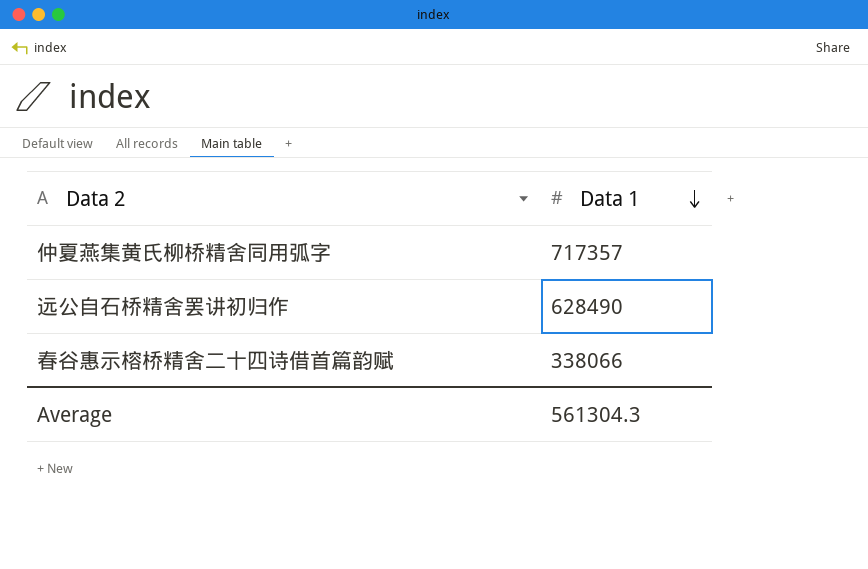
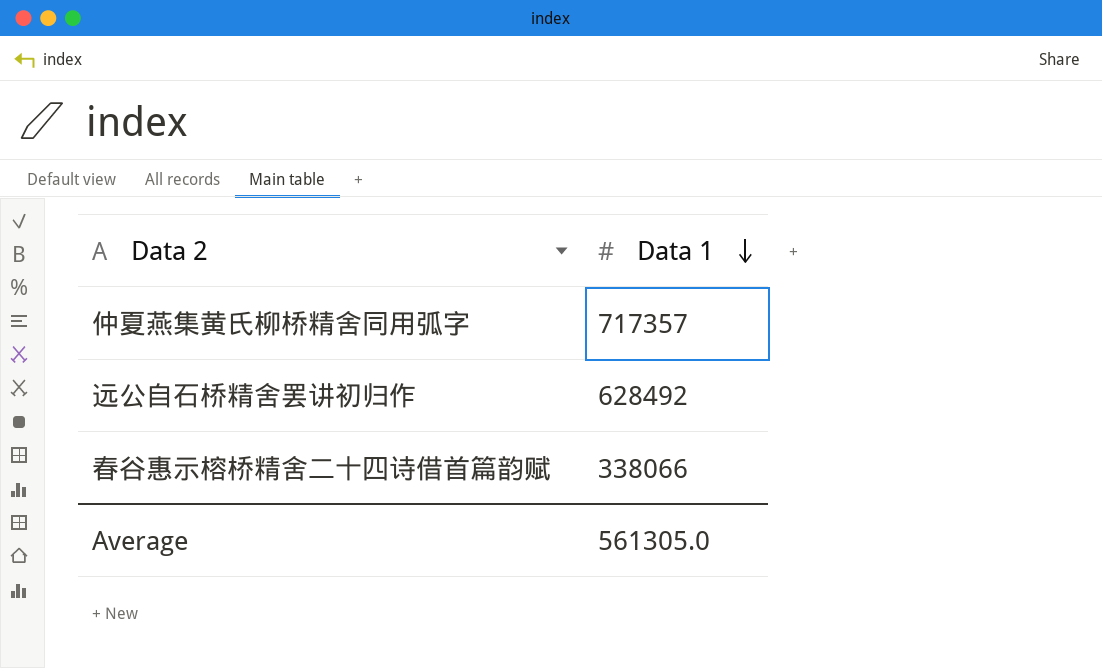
远公自石桥精舍罢讲初归作 | Data 1: 628490 -> 628492
Average | Data 1: 561304.3 -> 561305.0

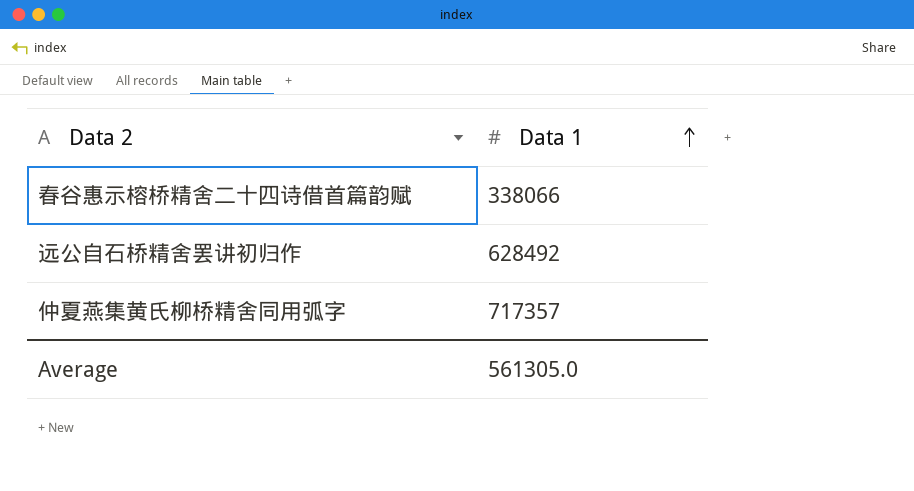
row order: Data 1 descending -> Data 1 ascending

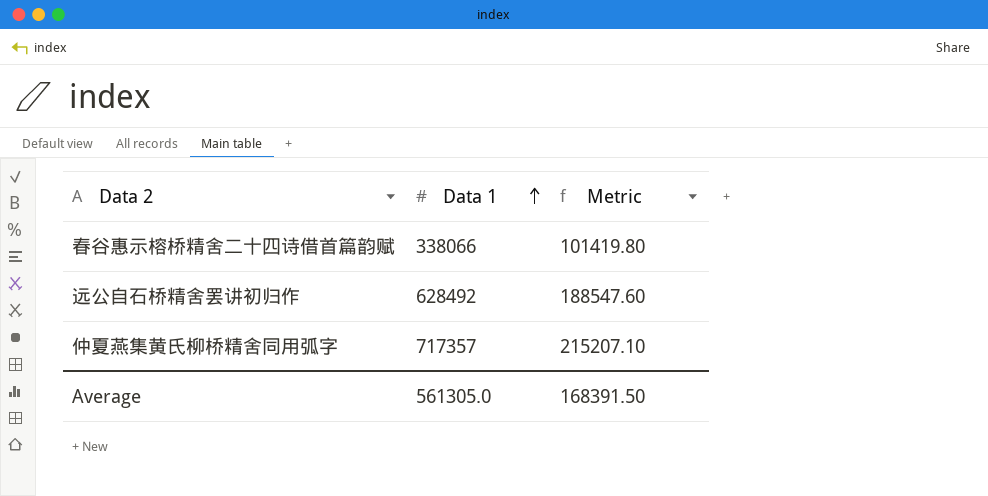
column Metric | formula: none -> [Data 1] * 0.3

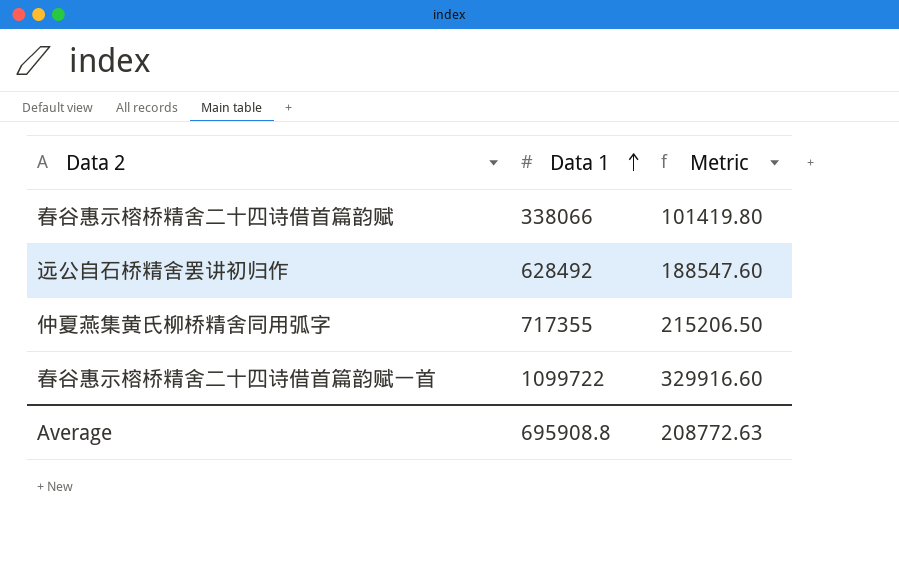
仲夏燕集黄氏柳桥精舍同用弧字 | Data 1: 717357 -> 717355
仲夏燕集黄氏柳桥精舍同用弧字 | Metric: 215207.10 -> 215206.50
row 春谷惠示榕桥精舍二十四诗借首篇韵赋一首: none -> 1099722 | 329916.60
Average | Data 1: 561305.0 -> 695908.8
Average | Metric: 168391.50 -> 208772.63

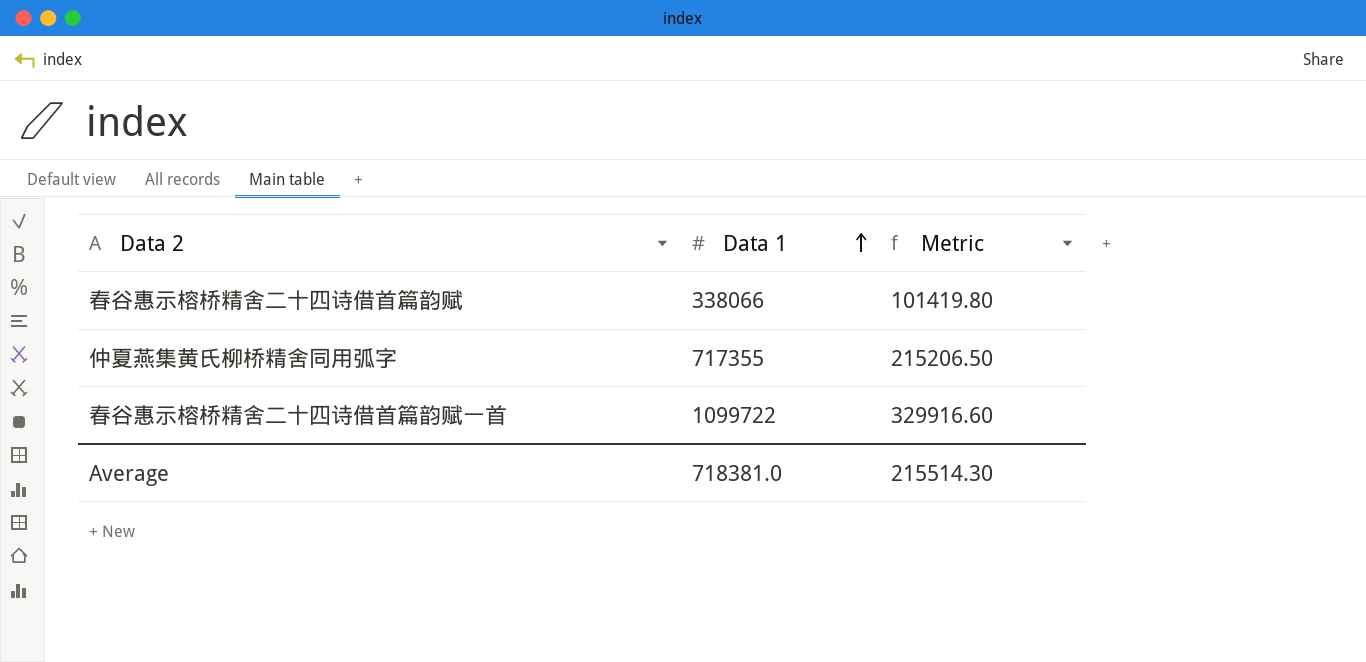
row 远公自石桥精舍罢讲初归作: 628492 | 188547.60 -> none
Average | Data 1: 695908.8 -> 718381.0
Average | Metric: 208772.63 -> 215514.30

